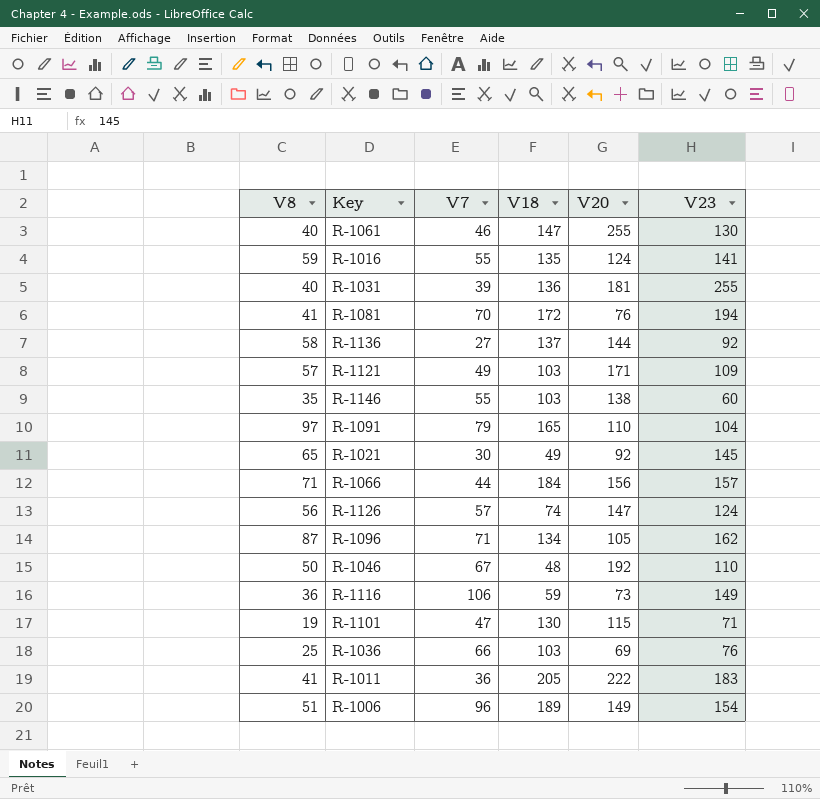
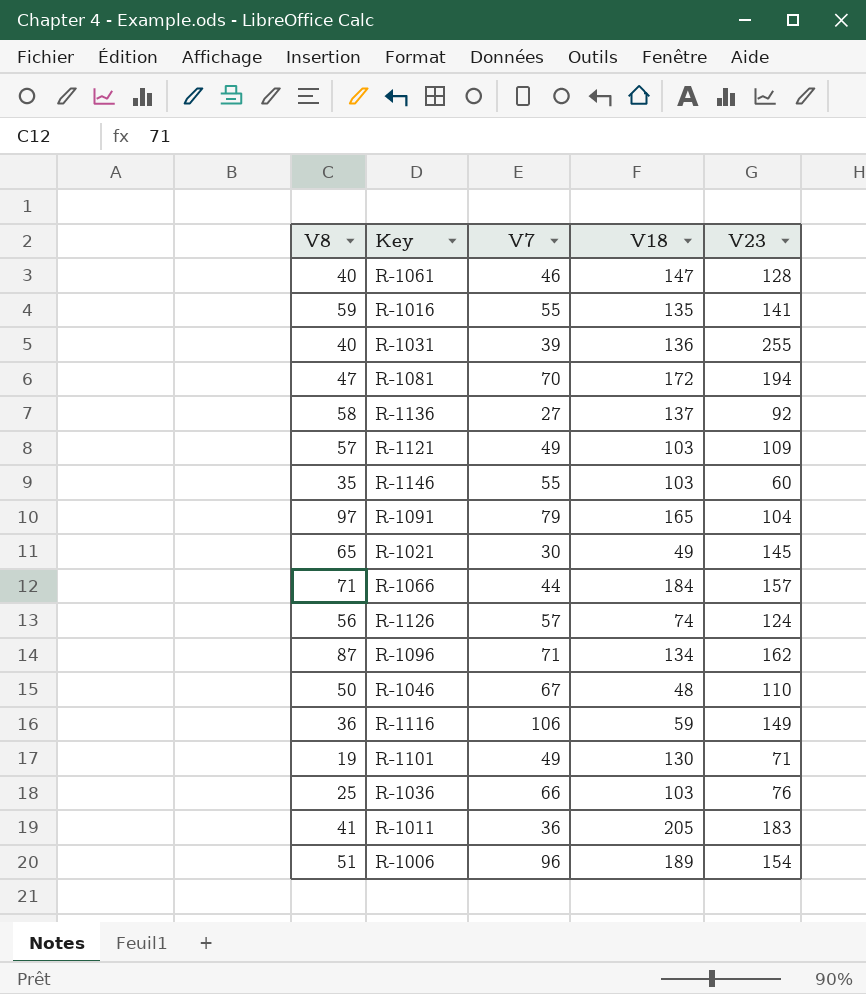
column V20 | position: 5 -> none
R-1061 | V23: 130 -> 128
R-1081 | V8: 41 -> 47
R-1101 | V7: 47 -> 49

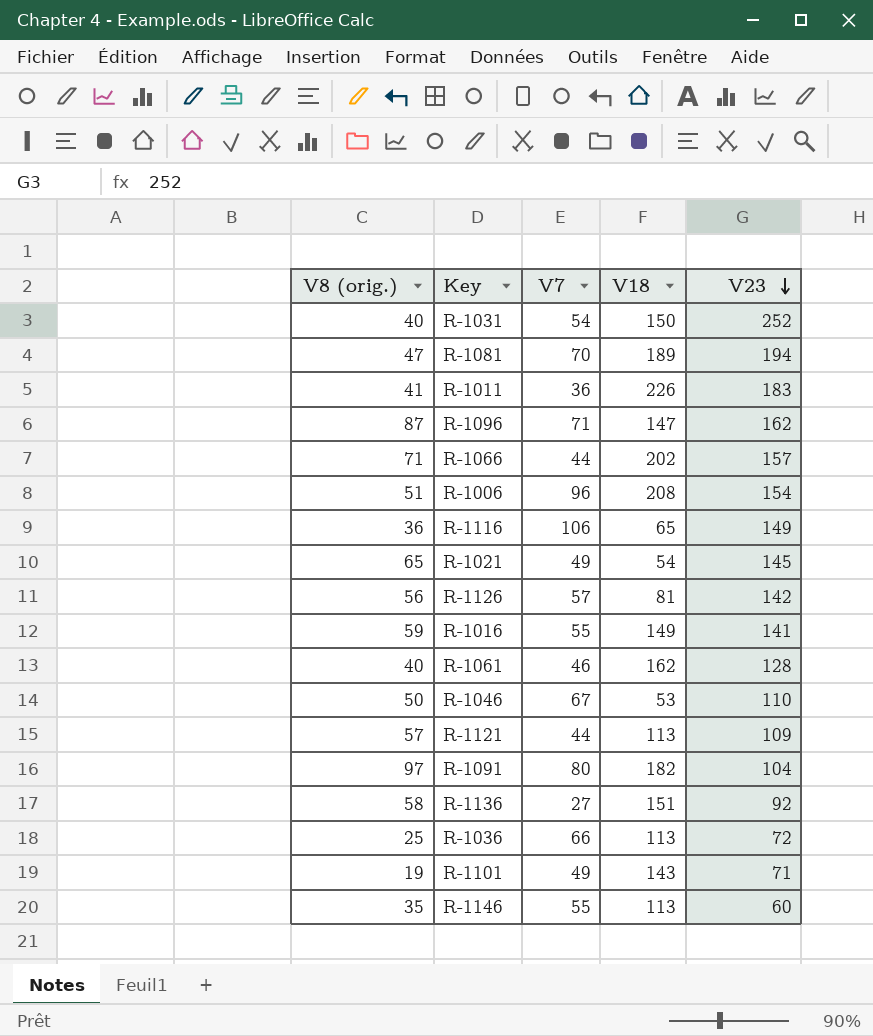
row order: none -> V23 descending
column name: V8 -> V8 (orig.)
R-1031 | V7: 39 -> 54
R-1031 | V18: 136 -> 150
R-1031 | V23: 255 -> 252
R-1081 | V18: 172 -> 189
R-1011 | V18: 205 -> 226
R-1096 | V18: 134 -> 147
R-1066 | V18: 184 -> 202
R-1006 | V18: 189 -> 208
R-1116 | V18: 59 -> 65
R-1021 | V7: 30 -> 49
R-1021 | V18: 49 -> 54
R-1126 | V18: 74 -> 81
R-1126 | V23: 124 -> 142
R-1016 | V18: 135 -> 149
R-1061 | V18: 147 -> 162
R-1046 | V18: 48 -> 53
R-1121 | V7: 49 -> 44
R-1121 | V18: 103 -> 113
R-1091 | V7: 79 -> 80
R-1091 | V18: 165 -> 182
R-1136 | V18: 137 -> 151
R-1036 | V18: 103 -> 113
R-1036 | V23: 76 -> 72
R-1101 | V18: 130 -> 143
R-1146 | V18: 103 -> 113

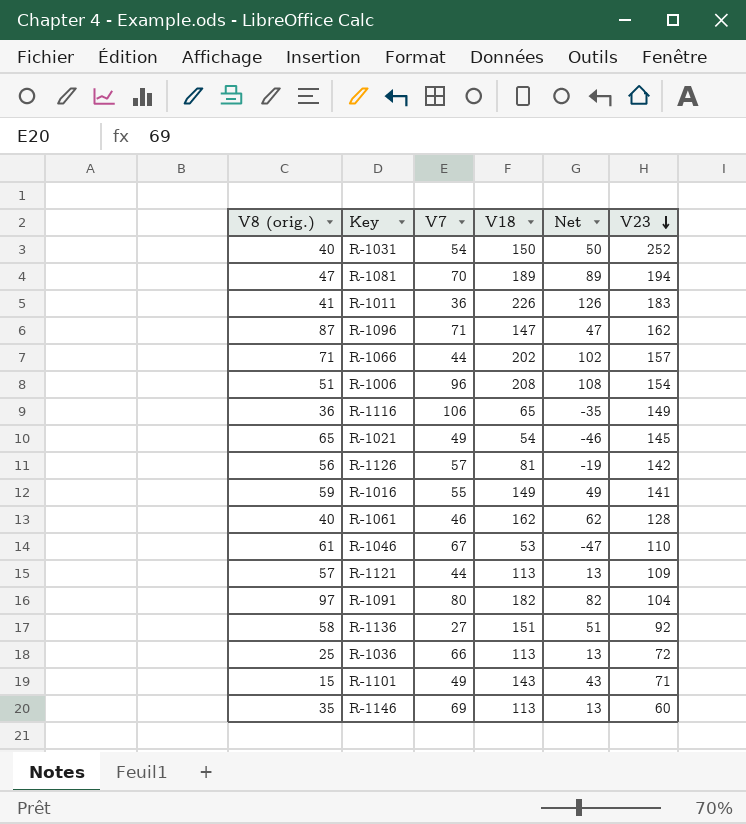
column Net | formula: none -> [V18] - 100
R-1046 | V8 (orig.): 50 -> 61
R-1101 | V8 (orig.): 19 -> 15
R-1146 | V7: 55 -> 69

